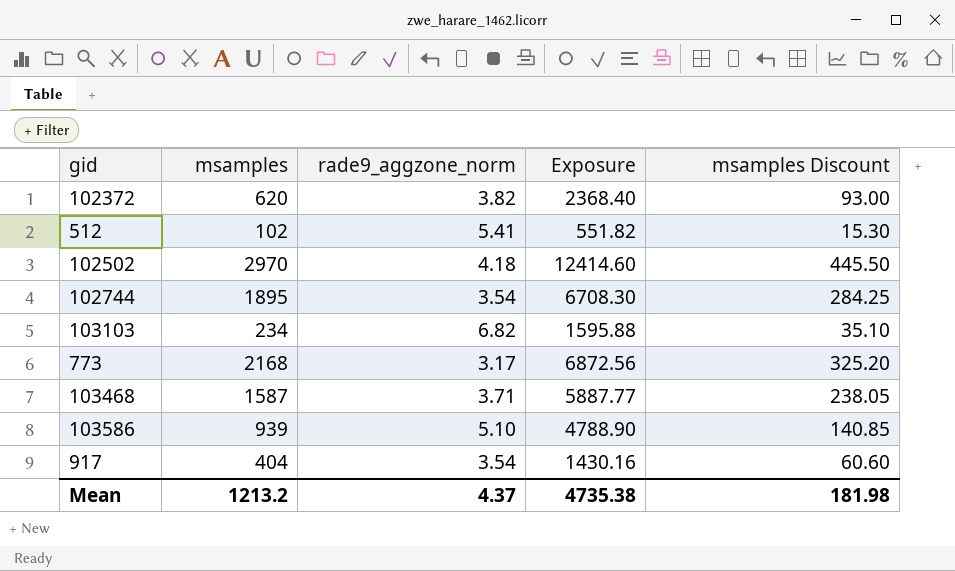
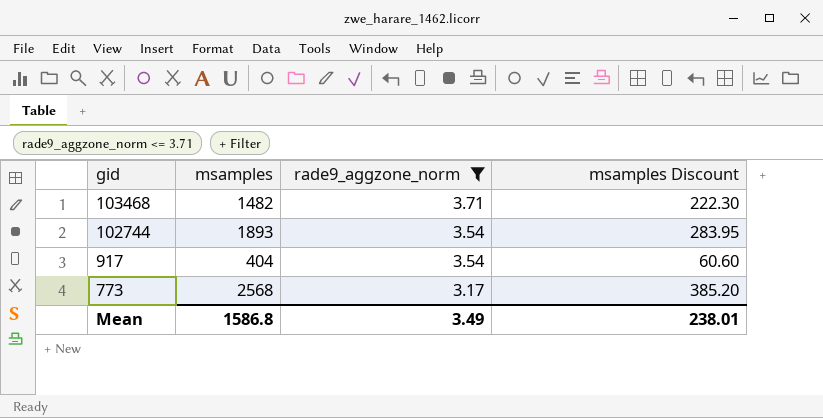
filter: none -> rade9_aggzone_norm <= 3.71
row order: none -> gid descending
column Exposure | formula: [msamples] * [rade9_aggzone_norm] -> none
103468 | msamples: 1587 -> 1482
103468 | msamples Discount: 238.05 -> 222.30
102744 | msamples: 1895 -> 1893
102744 | msamples Discount: 284.25 -> 283.95
773 | msamples: 2168 -> 2568
773 | msamples Discount: 325.20 -> 385.20
Mean | msamples: 1213.2 -> 1586.8
Mean | rade9_aggzone_norm: 4.37 -> 3.49
Mean | msamples Discount: 181.98 -> 238.01

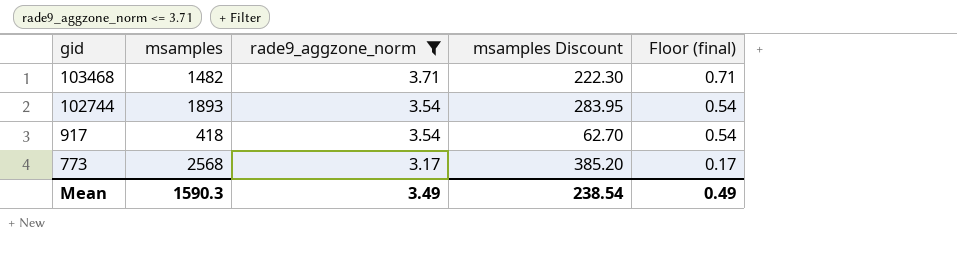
column Floor (final) | formula: none -> [rade9_aggzone_norm] - 3
917 | msamples: 404 -> 418
917 | msamples Discount: 60.60 -> 62.70
Mean | msamples: 1586.8 -> 1590.3
Mean | msamples Discount: 238.01 -> 238.54

